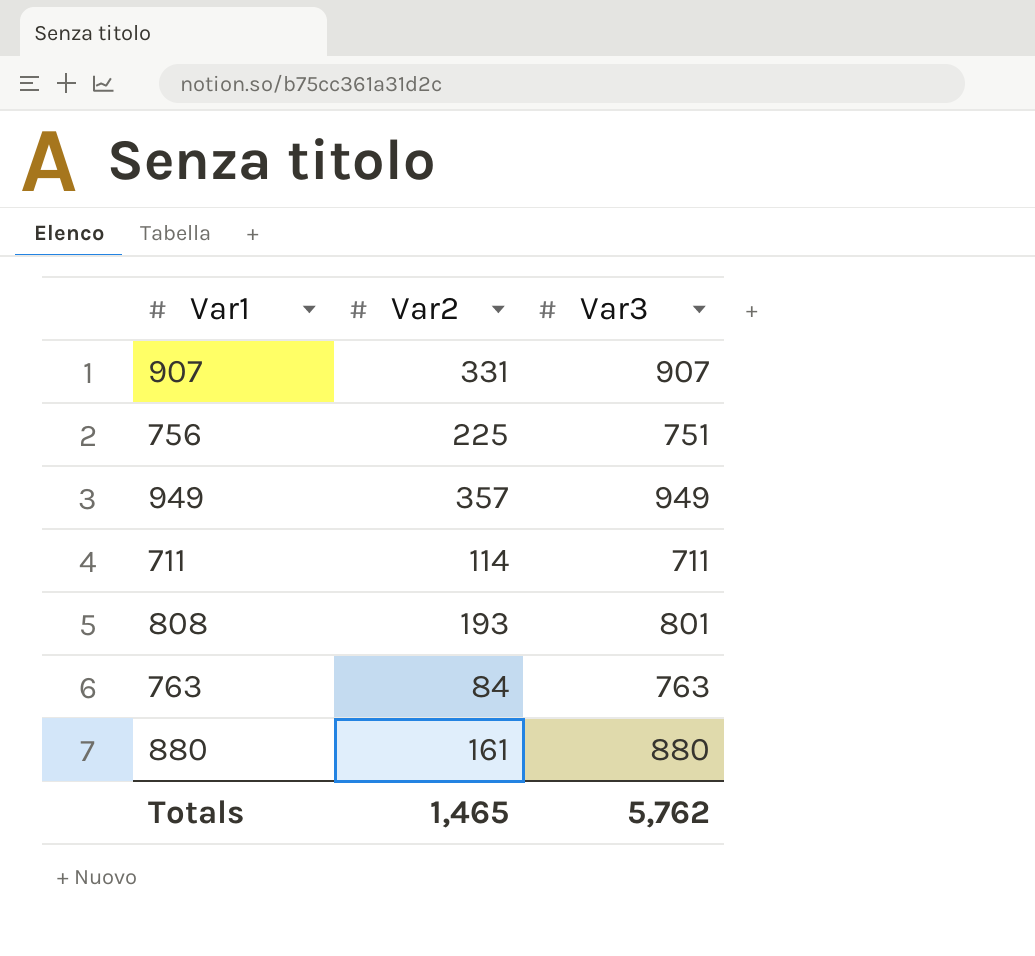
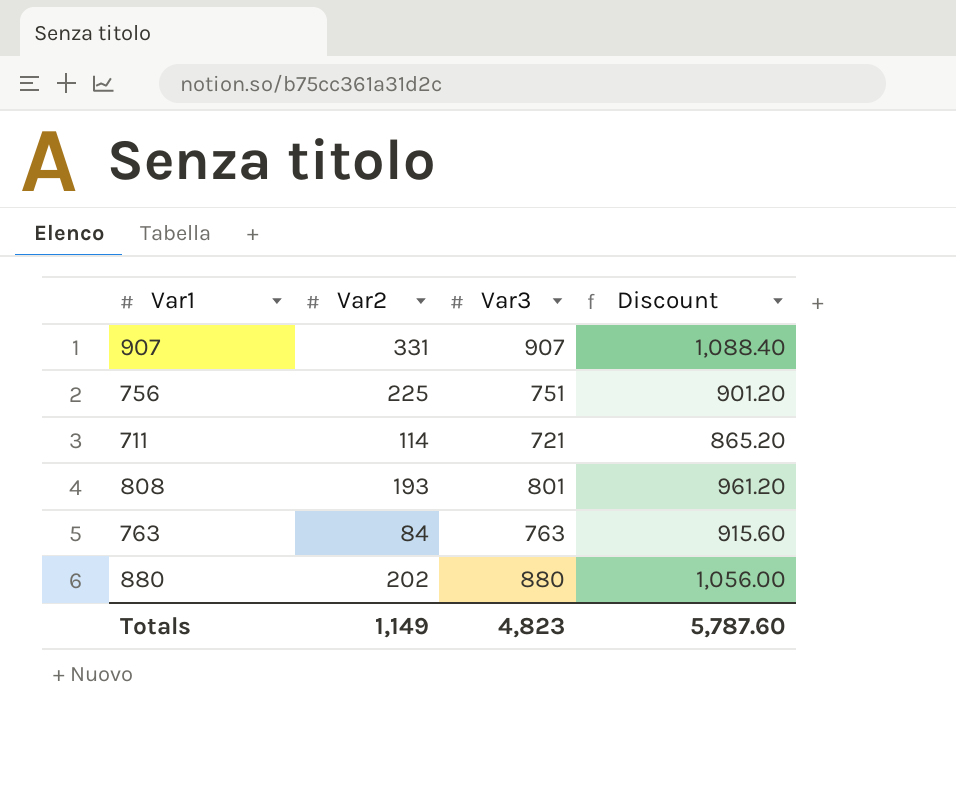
column Discount | formula: none -> [Var3] * 1.2
row 949: 357 | 949 -> none
711 | Var3: 711 -> 721
880 | Var2: 161 -> 202
Totals | Var2: 1,465 -> 1,149
Totals | Var3: 5,762 -> 4,823

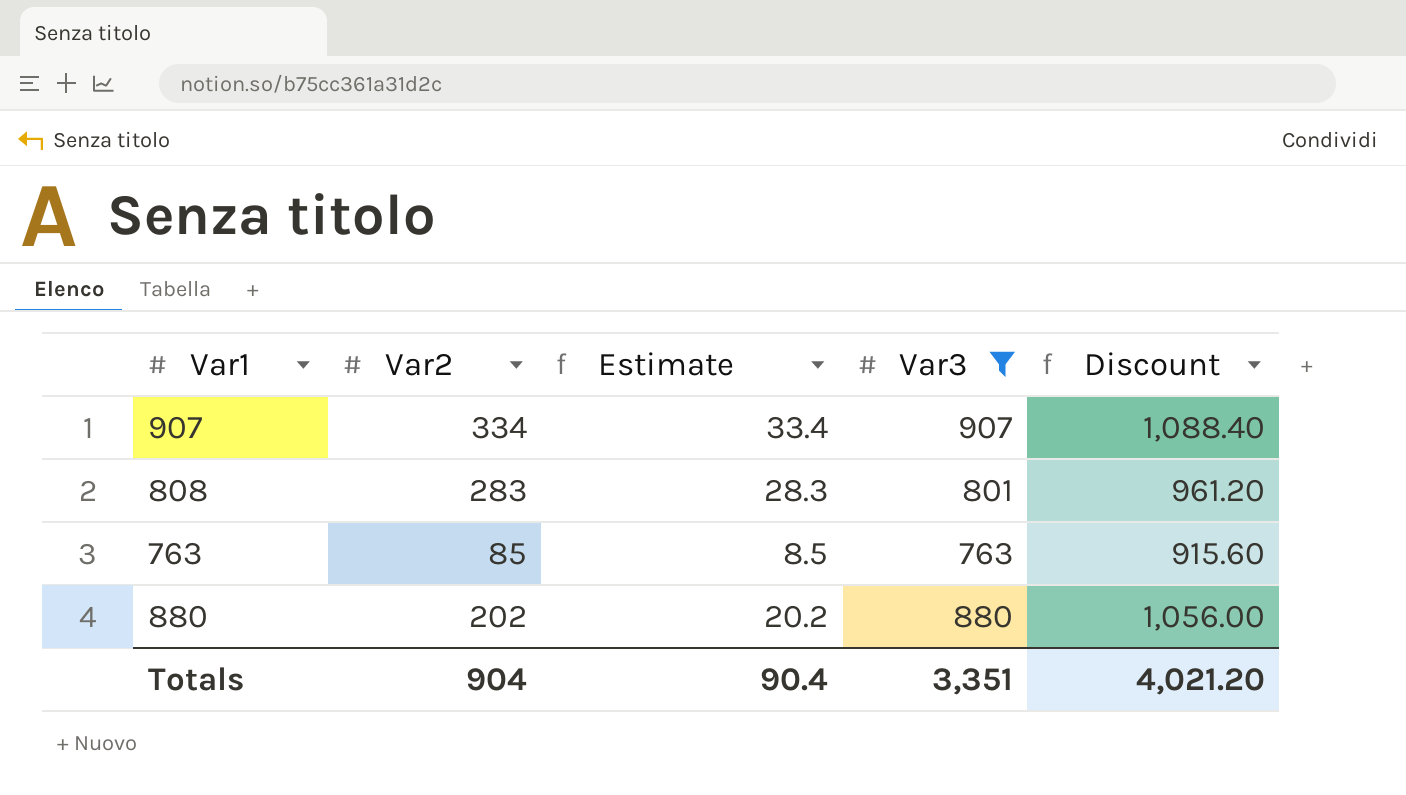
filter: none -> Var3 >= 763
column Estimate | formula: none -> [Var2] * 0.1
907 | Var2: 331 -> 334
808 | Var2: 193 -> 283
763 | Var2: 84 -> 85
Totals | Var2: 1,149 -> 904
Totals | Var3: 4,823 -> 3,351
Totals | Discount: 5,787.60 -> 4,021.20

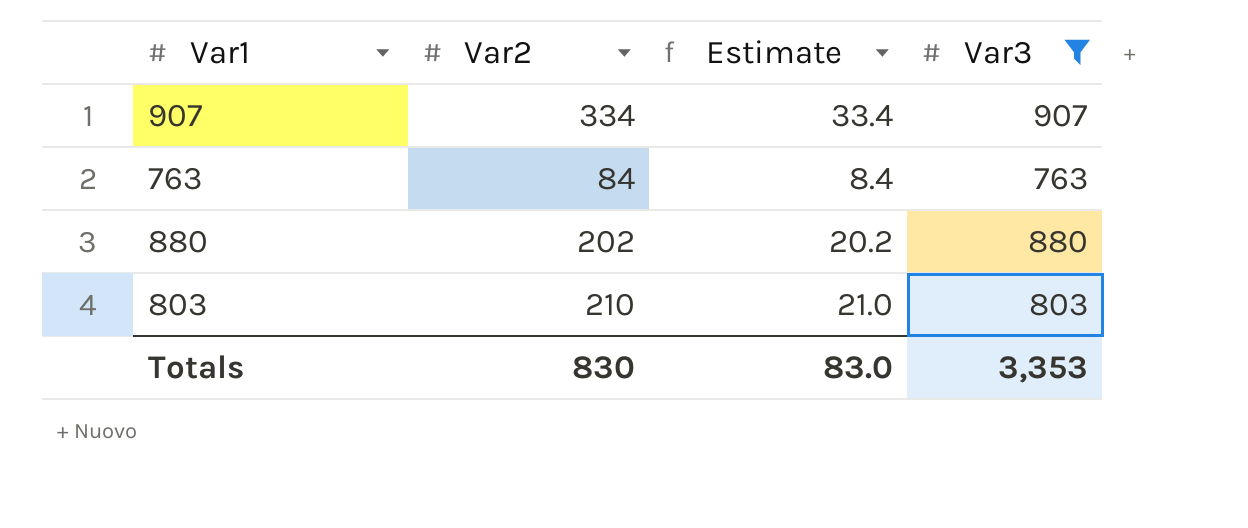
column Discount | formula: [Var3] * 1.2 -> none
row 808: 283 | 28.3 | 801 | 961.20 -> none
763 | Var2: 85 -> 84
763 | Estimate: 8.5 -> 8.4
row 803: none -> 210 | 21.0 | 803
Totals | Var2: 904 -> 830
Totals | Estimate: 90.4 -> 83.0
Totals | Var3: 3,351 -> 3,353

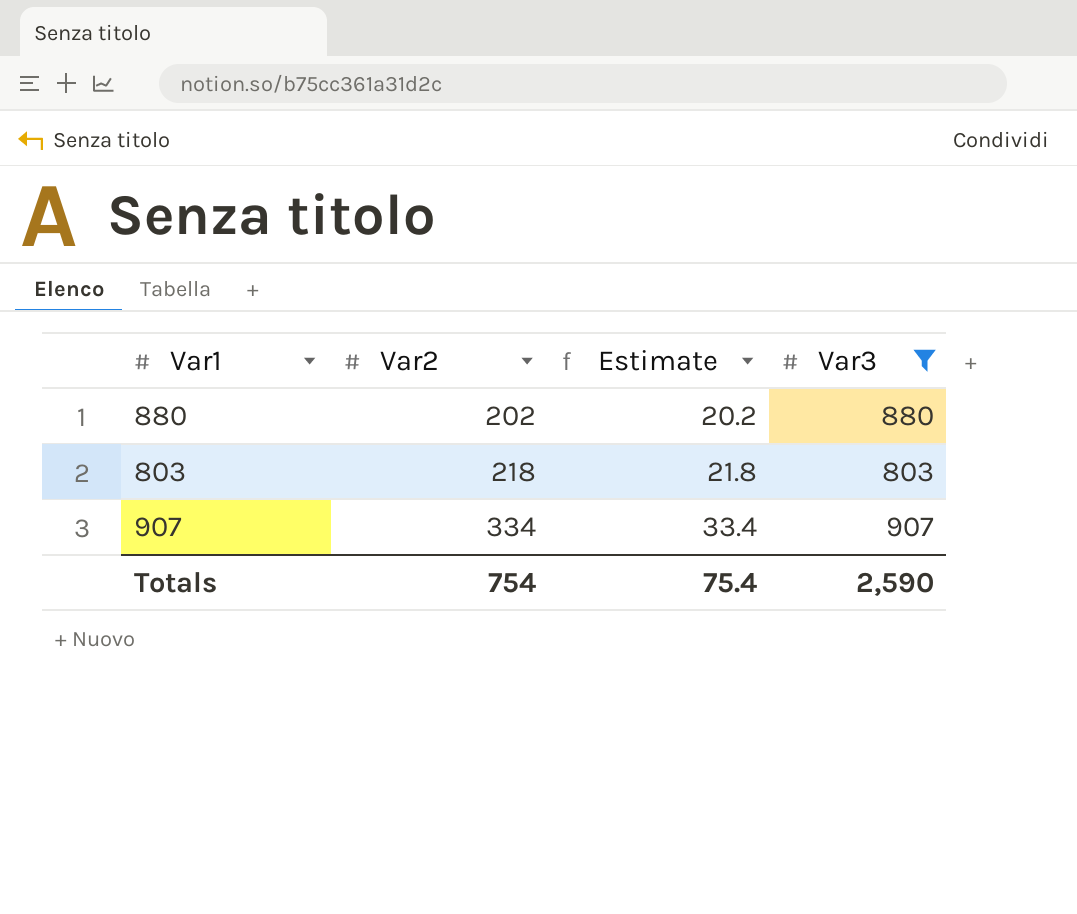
row order: none -> Var2 ascending
row 763: 84 | 8.4 | 763 -> none
803 | Var2: 210 -> 218
803 | Estimate: 21.0 -> 21.8
Totals | Var2: 830 -> 754
Totals | Estimate: 83.0 -> 75.4
Totals | Var3: 3,353 -> 2,590

